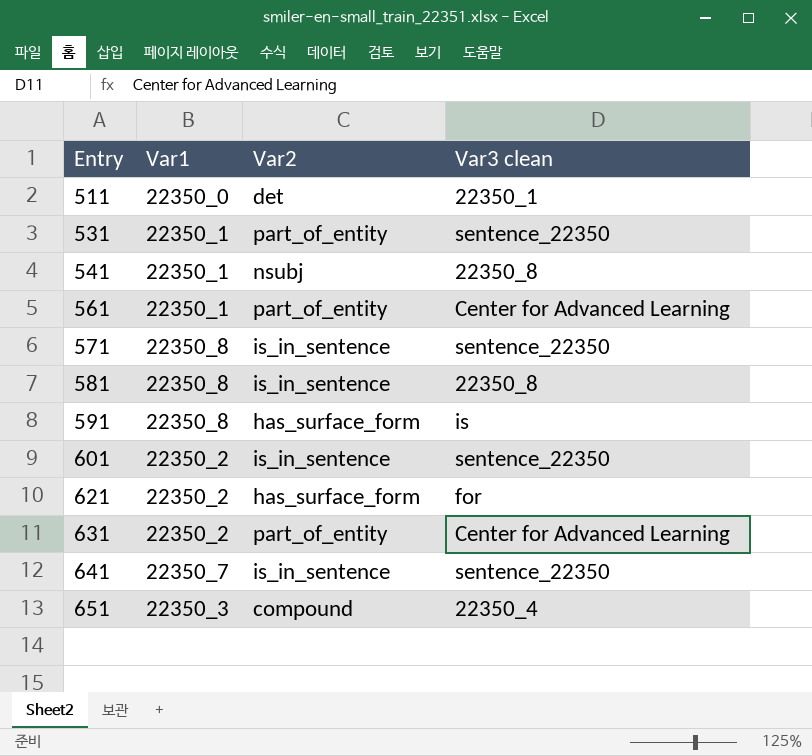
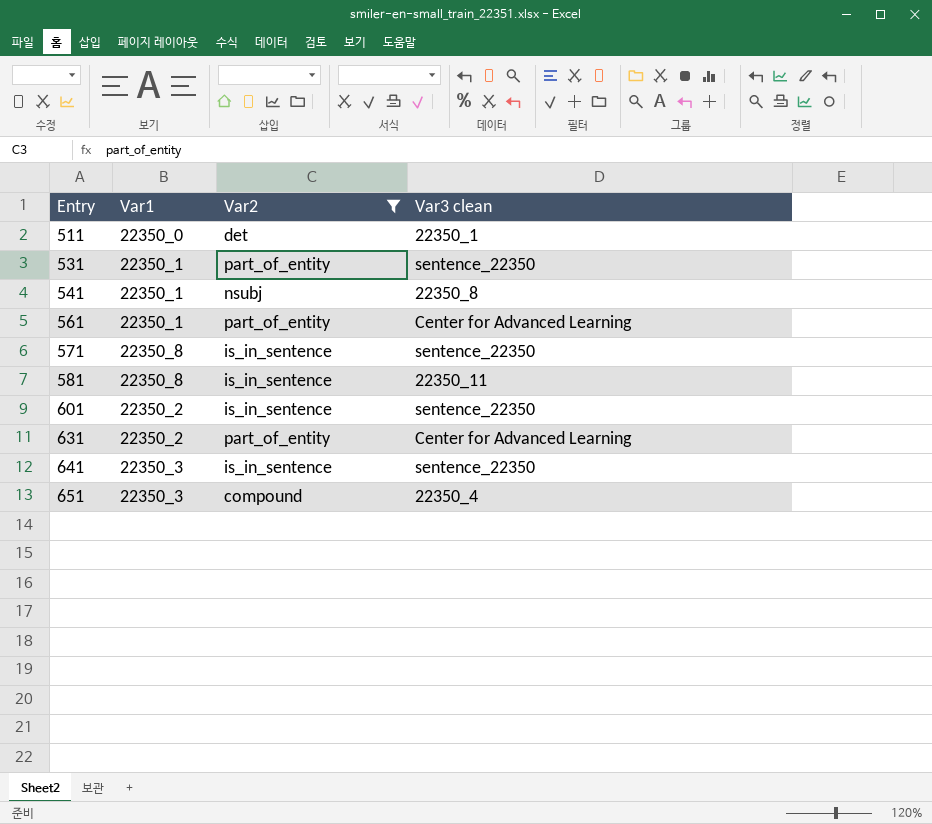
filter: none -> Var2 != has_surface_form
581 | Var3 clean: 22350_8 -> 22350_11
641 | Var1: 22350_7 -> 22350_3

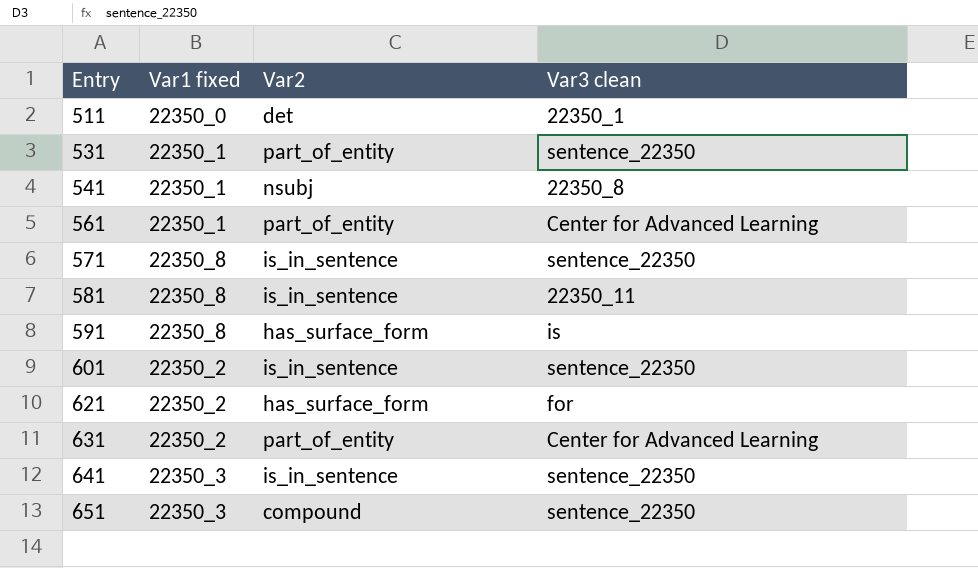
filter: Var2 != has_surface_form -> none
column name: Var1 -> Var1 fixed
651 | Var3 clean: 22350_4 -> sentence_22350

